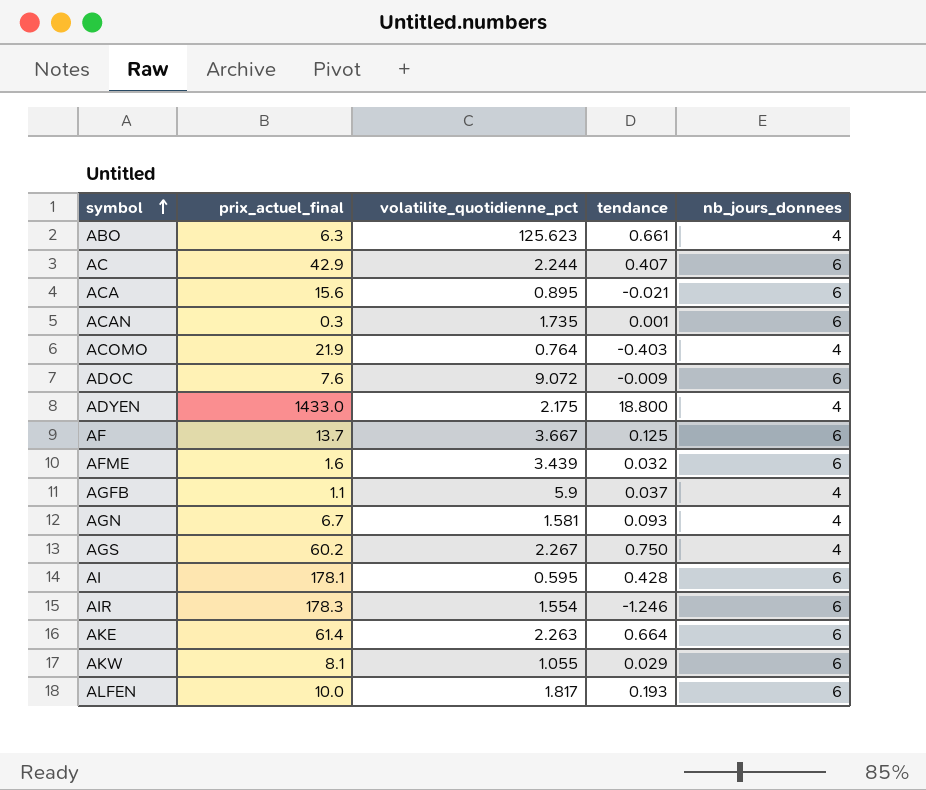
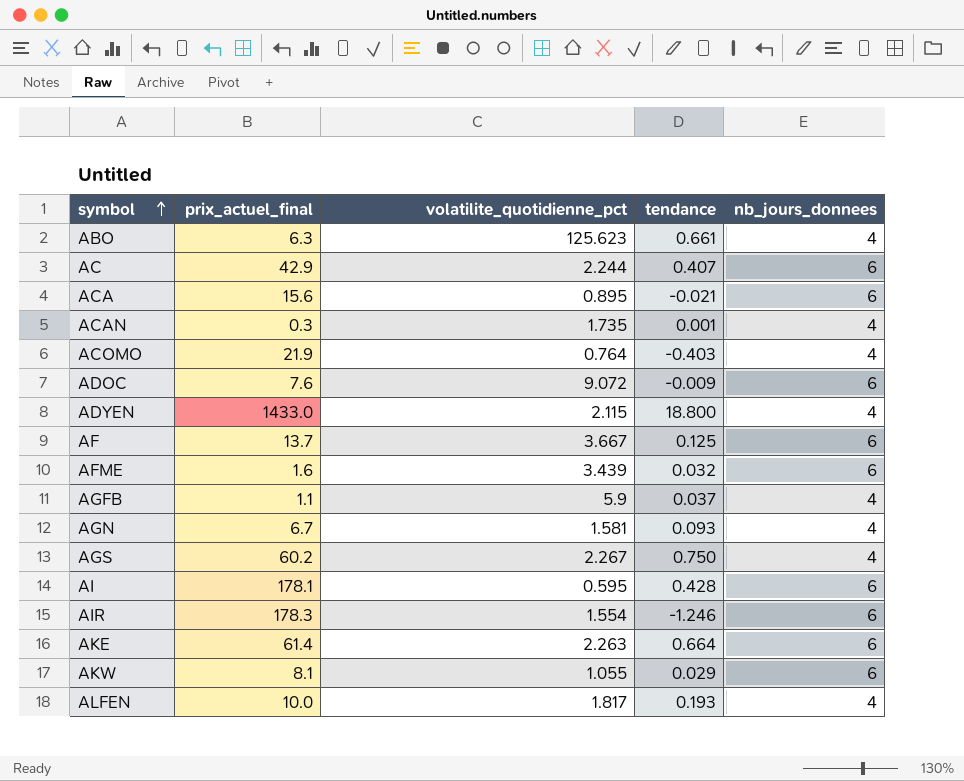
ACAN | nb_jours_donnees: 6 -> 4
ADYEN | volatilite_quotidienne_pct: 2.175 -> 2.115
ALFEN | nb_jours_donnees: 6 -> 4

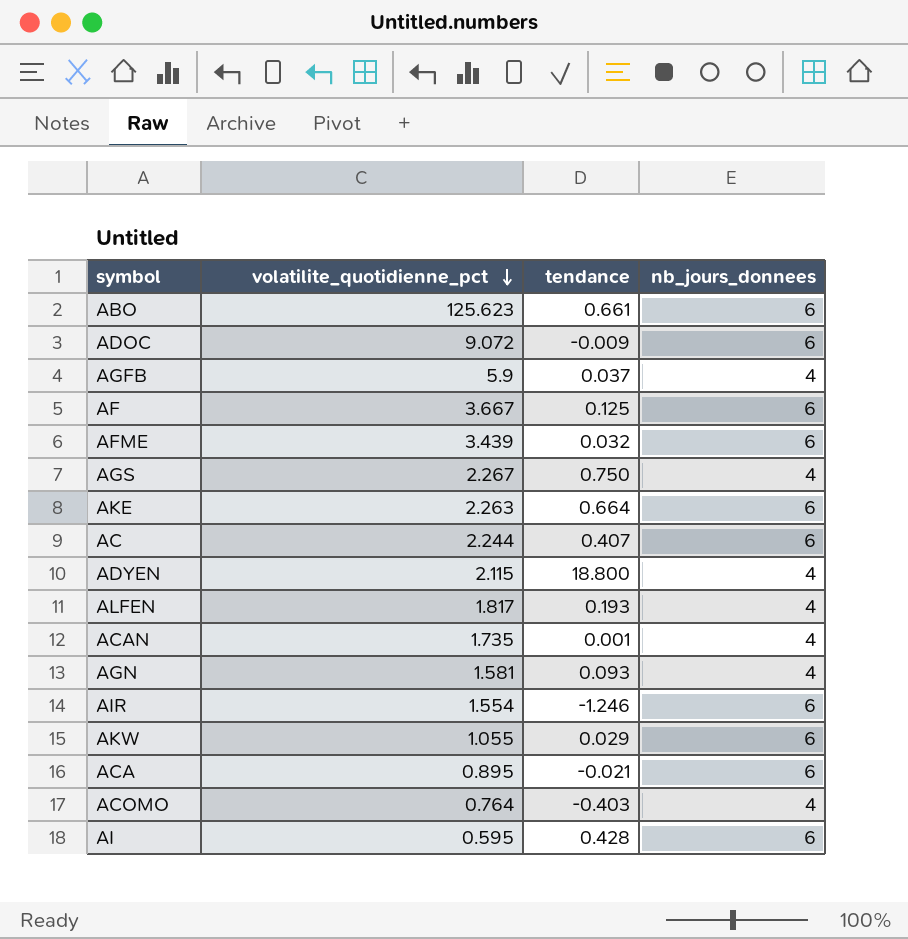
row order: symbol ascending -> volatilite_quotidienne_pct descending
column prix_actuel_final | position: 2 -> none
ABO | nb_jours_donnees: 4 -> 6

